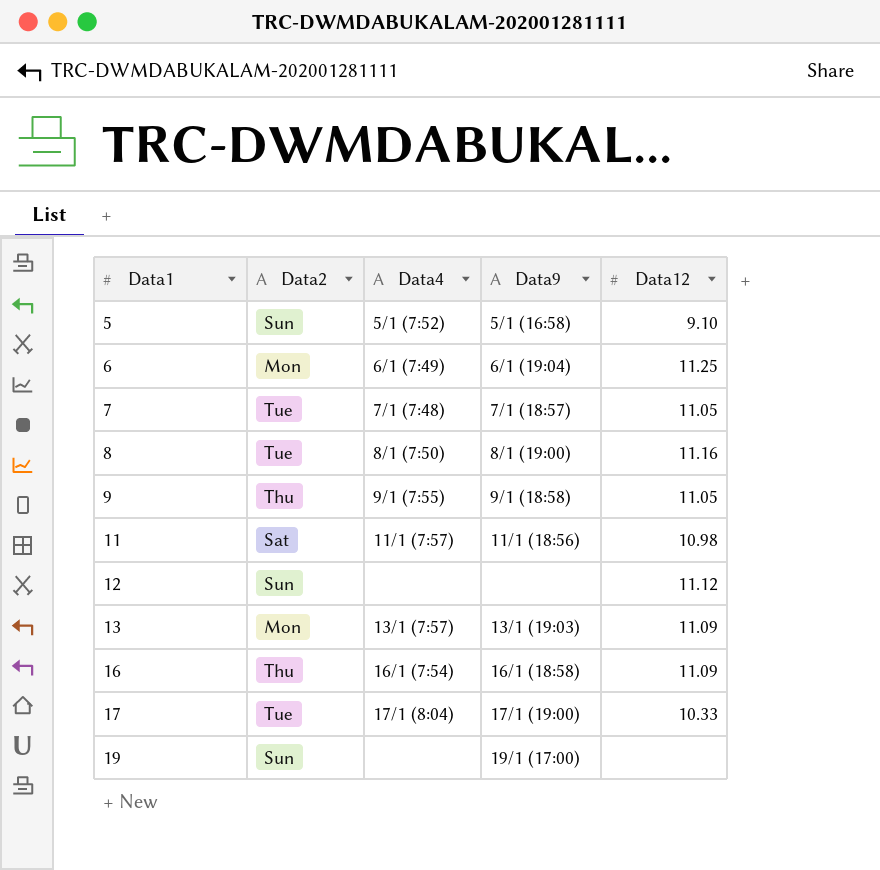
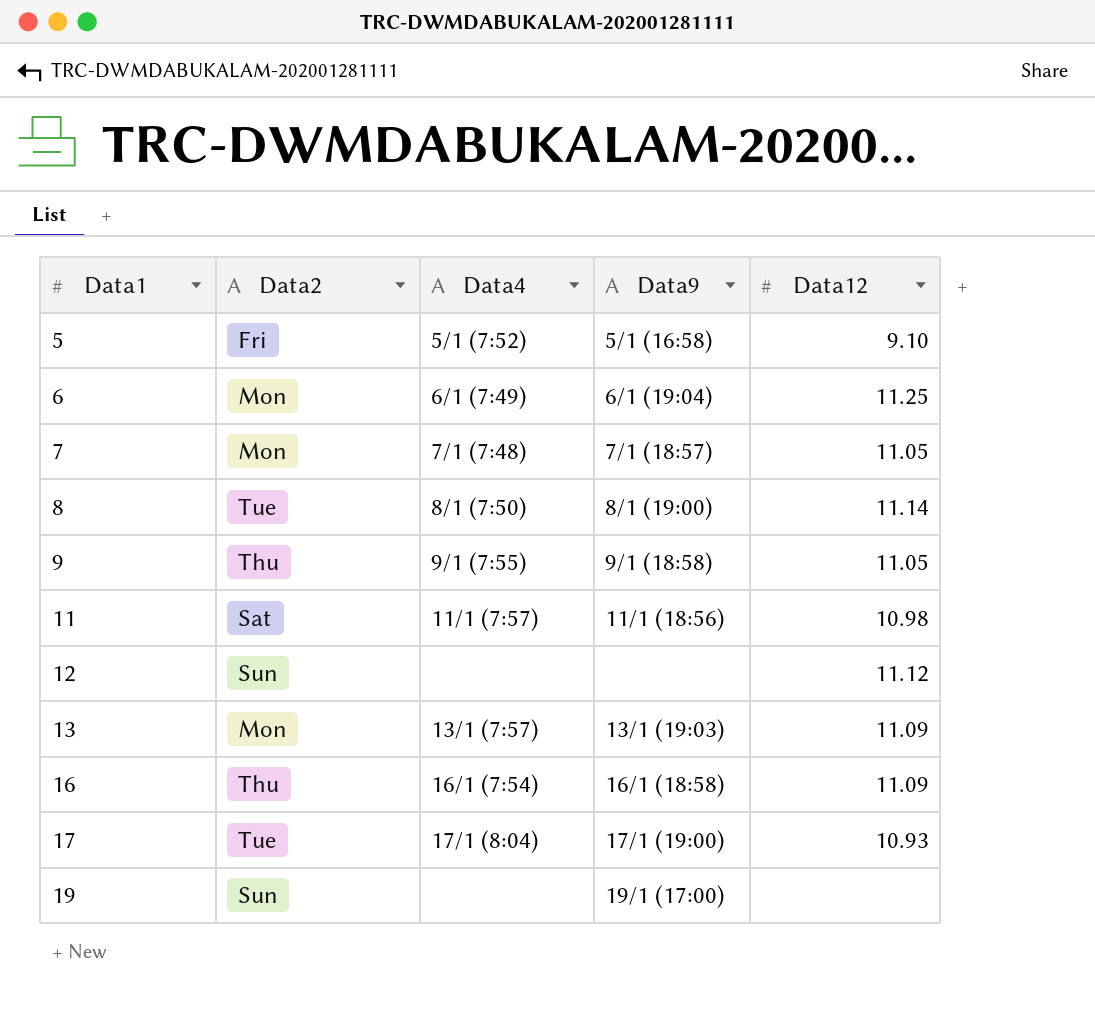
5 | Data2: Sun -> Fri
7 | Data2: Tue -> Mon
8 | Data12: 11.16 -> 11.14
17 | Data12: 10.33 -> 10.93

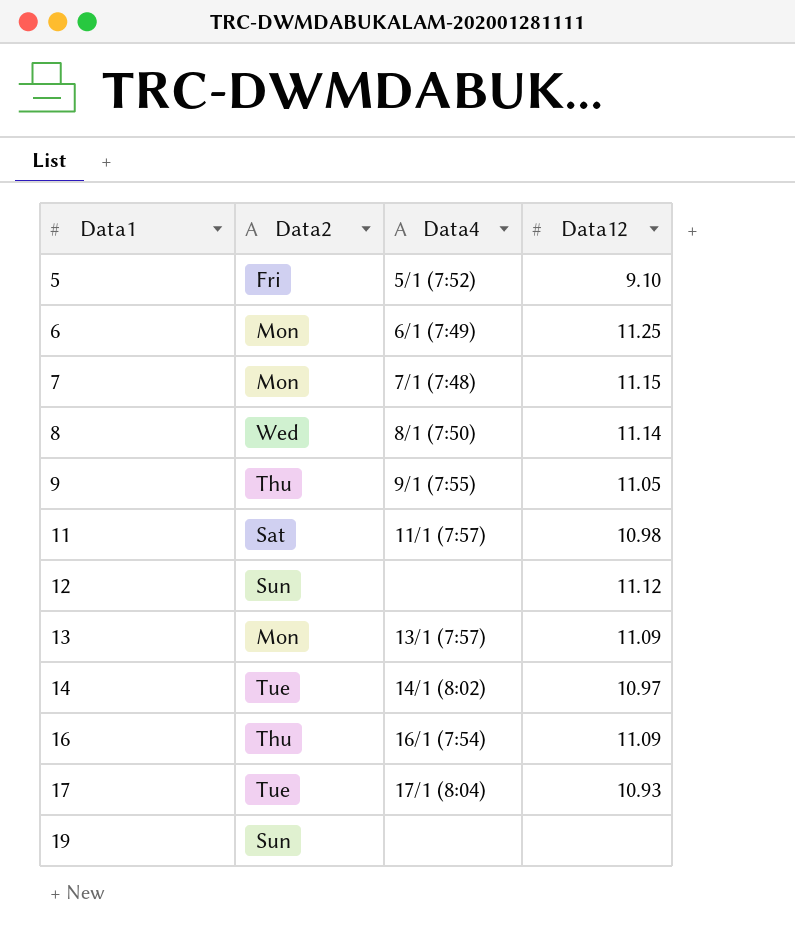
column Data9 | position: 4 -> none
7 | Data12: 11.05 -> 11.15
8 | Data2: Tue -> Wed
row 14: none -> Tue | 14/1 (8:02) | 10.97

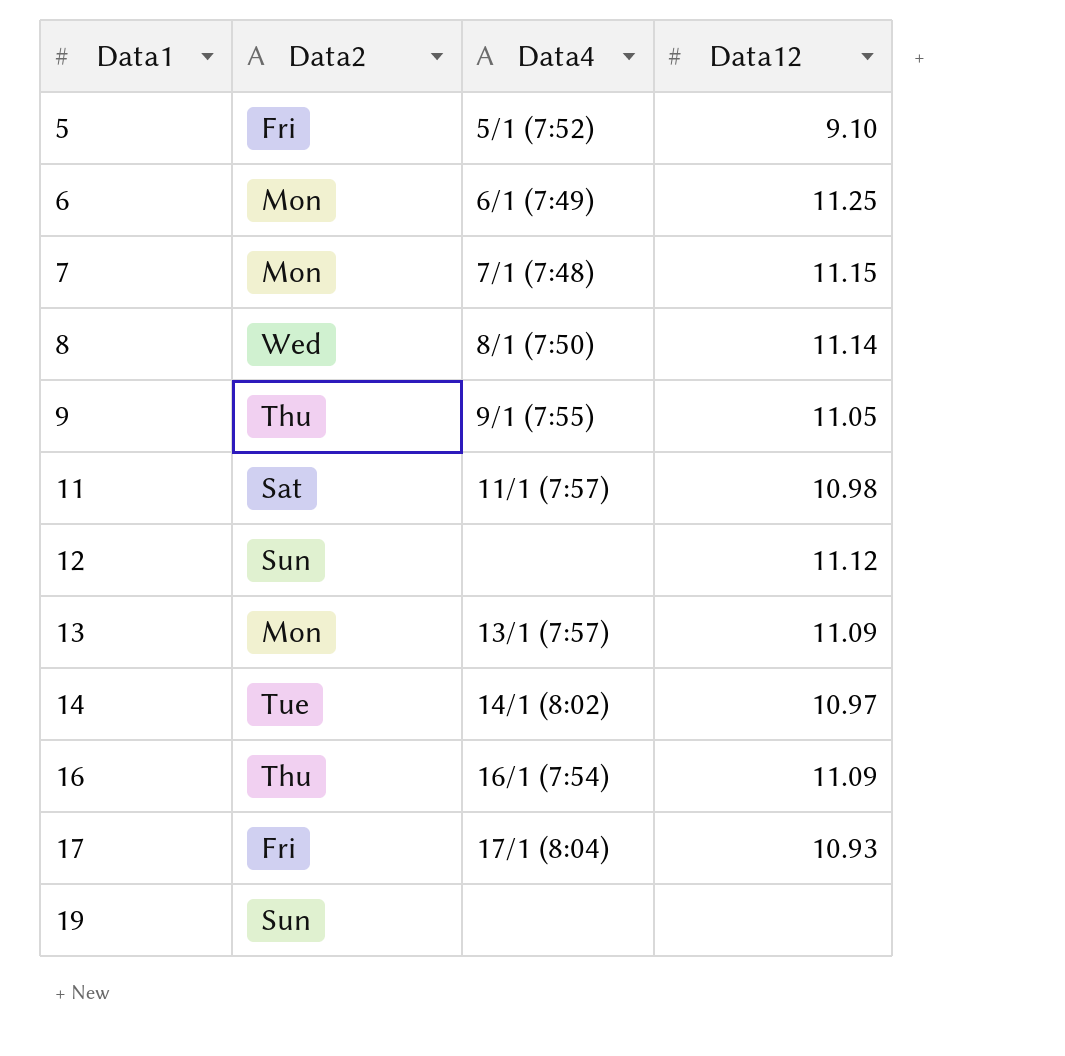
17 | Data2: Tue -> Fri

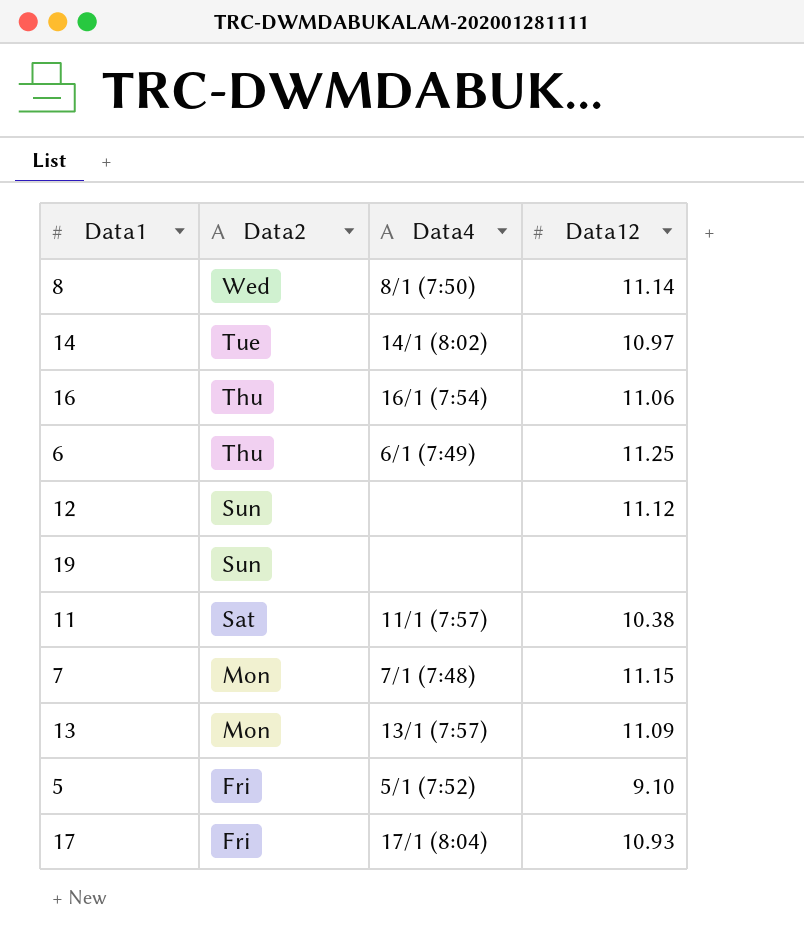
row order: Data1 ascending -> Data2 descending
row 9: Thu | 9/1 (7:55) | 11.05 -> none
16 | Data12: 11.09 -> 11.06
6 | Data2: Mon -> Thu
11 | Data12: 10.98 -> 10.38

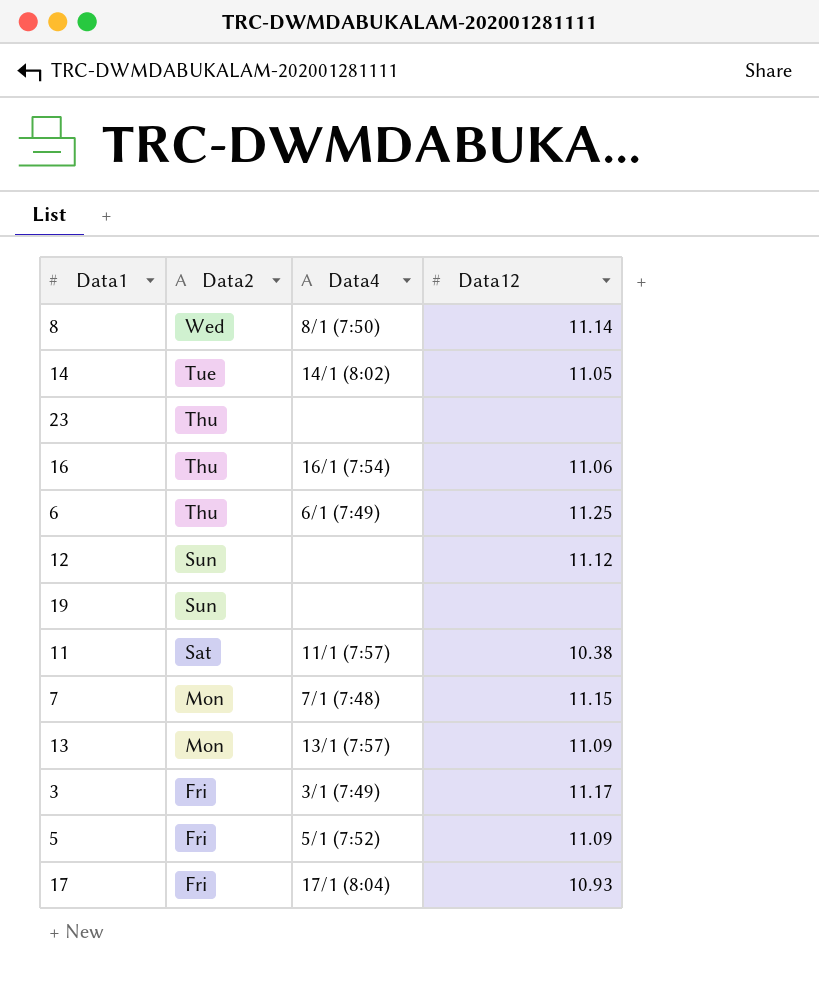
14 | Data12: 10.97 -> 11.05
row 23: none -> Thu | none | none
row 3: none -> Fri | 3/1 (7:49) | 11.17
5 | Data12: 9.10 -> 11.09

